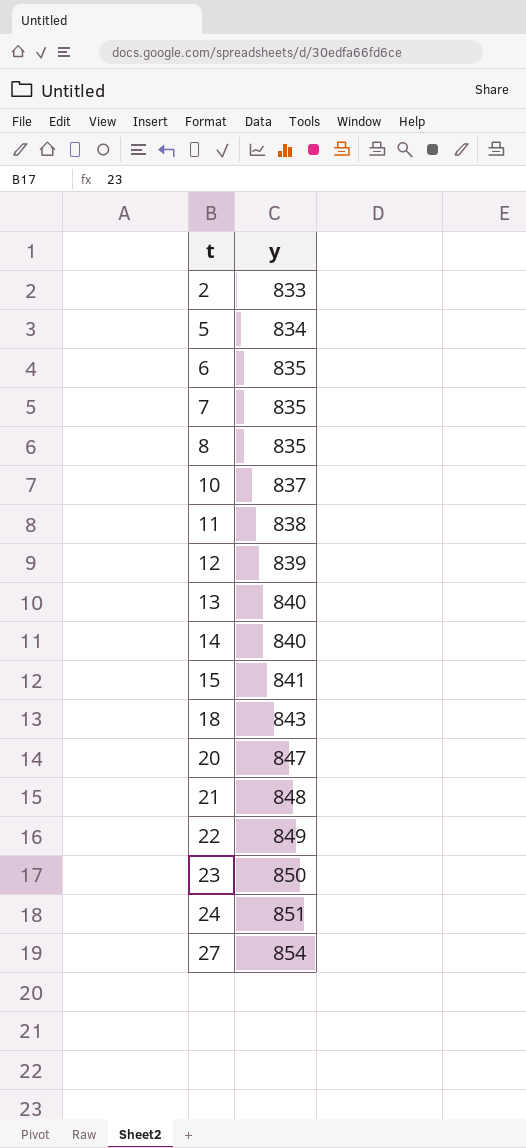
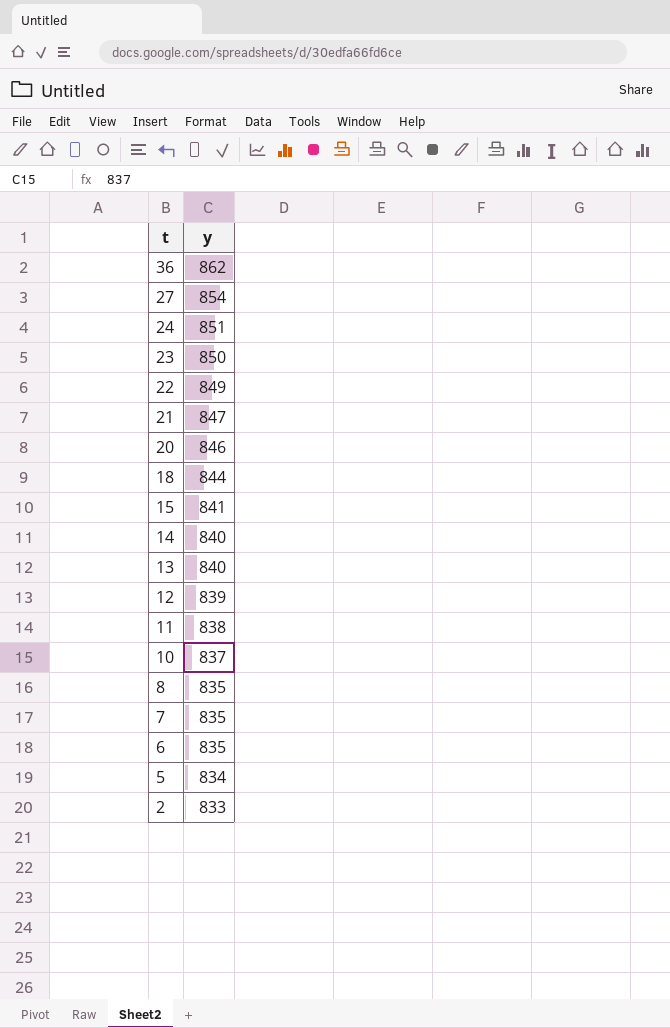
row order: t ascending -> t descending
row 36: none -> 862
21 | y: 848 -> 847
20 | y: 847 -> 846
18 | y: 843 -> 844

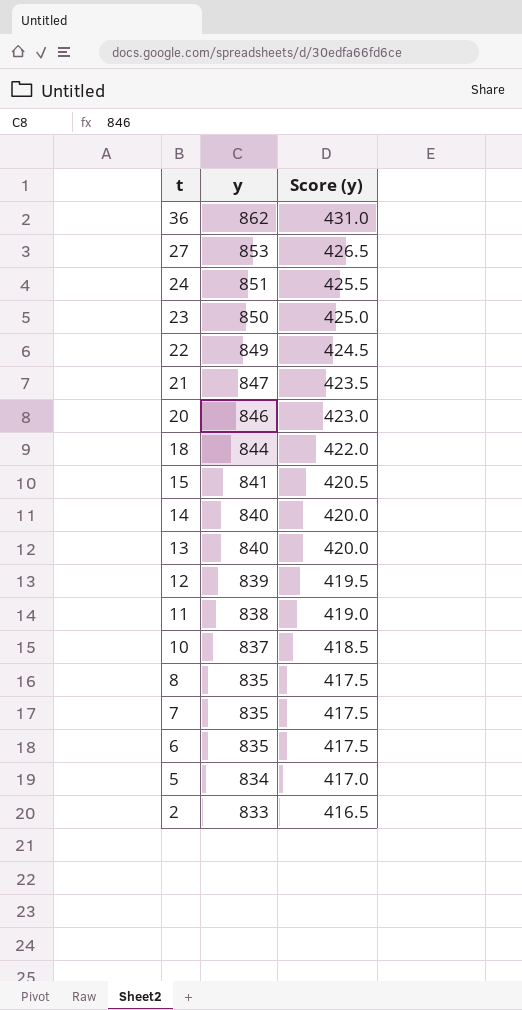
column Score (y) | formula: none -> [y] * 0.5
27 | y: 854 -> 853

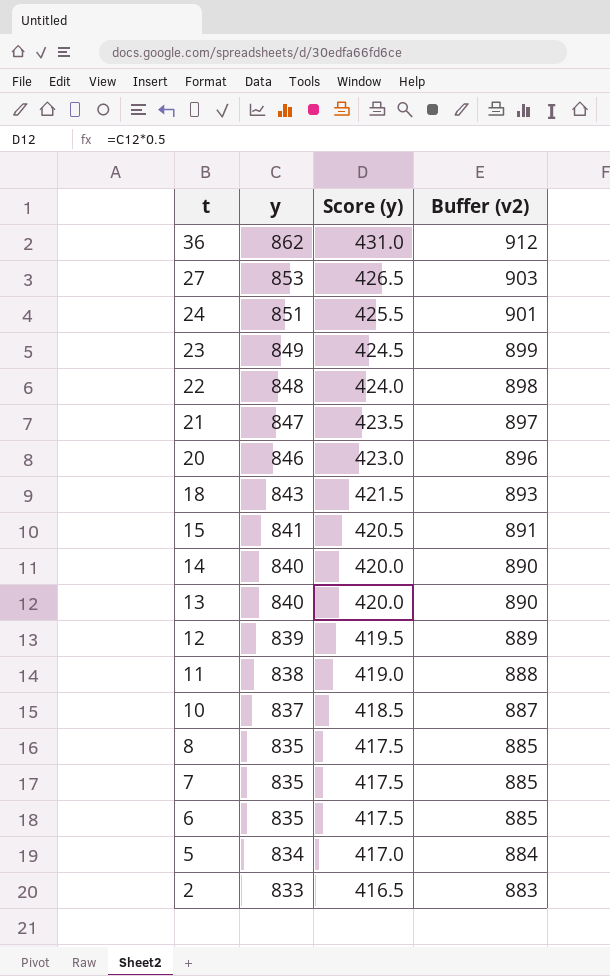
column Buffer (v2) | formula: none -> [y] + 50
23 | y: 850 -> 849
23 | Score (y): 425.0 -> 424.5
22 | y: 849 -> 848
22 | Score (y): 424.5 -> 424.0
18 | y: 844 -> 843
18 | Score (y): 422.0 -> 421.5

